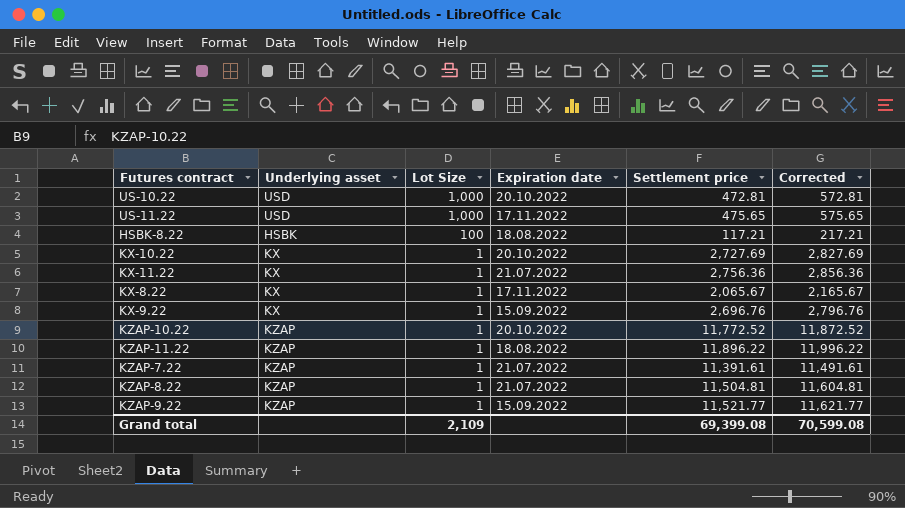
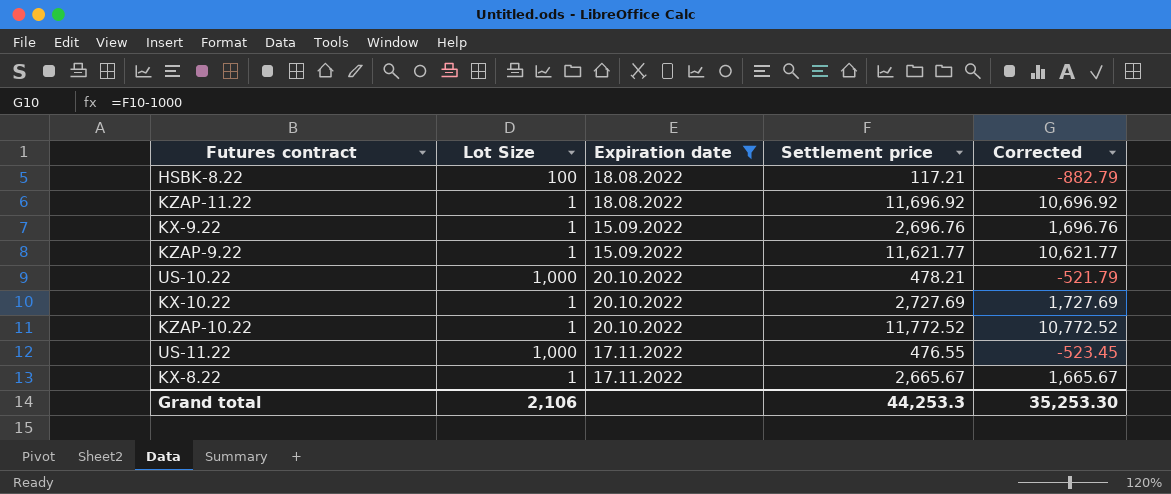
filter: none -> Expiration date != 21.07.2022
row order: Lot Size descending -> Expiration date ascending
column Underlying asset | position: 2 -> none
column Corrected | formula: [Settlement price] + 100 -> [Settlement price] - 1000
KZAP-11.22 | Settlement price: 11,896.22 -> 11,696.92
KZAP-9.22 | Settlement price: 11,521.77 -> 11,621.77
US-10.22 | Settlement price: 472.81 -> 478.21
US-11.22 | Settlement price: 475.65 -> 476.55
KX-8.22 | Settlement price: 2,065.67 -> 2,665.67
Grand total | Lot Size: 2,109 -> 2,106
Grand total | Settlement price: 69,399.08 -> 44,253.3
Grand total | Corrected: 70,599.08 -> 35,253.30

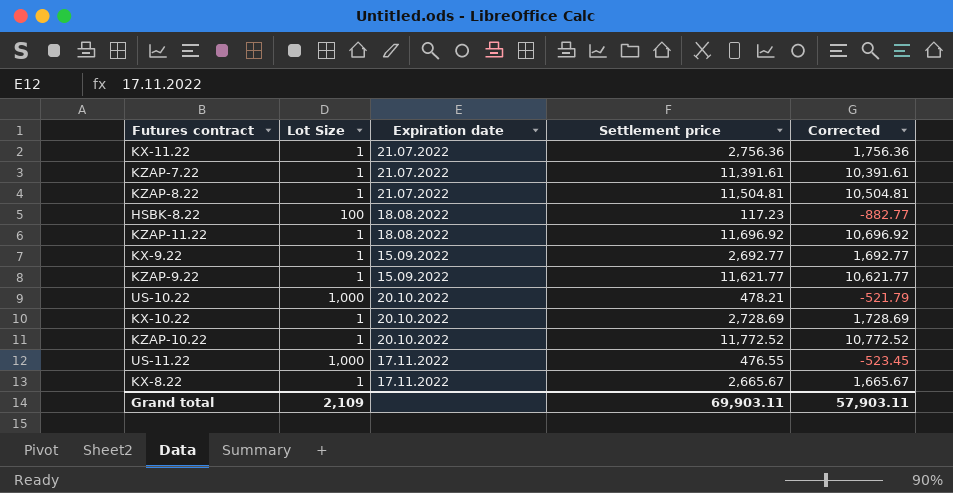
filter: Expiration date != 21.07.2022 -> none
HSBK-8.22 | Settlement price: 117.21 -> 117.23
HSBK-8.22 | Corrected: -882.79 -> -882.77
KX-9.22 | Settlement price: 2,696.76 -> 2,692.77
KX-9.22 | Corrected: 1,696.76 -> 1,692.77
KX-10.22 | Settlement price: 2,727.69 -> 2,728.69
KX-10.22 | Corrected: 1,727.69 -> 1,728.69
Grand total | Lot Size: 2,106 -> 2,109
Grand total | Settlement price: 44,253.3 -> 69,903.11
Grand total | Corrected: 35,253.30 -> 57,903.11

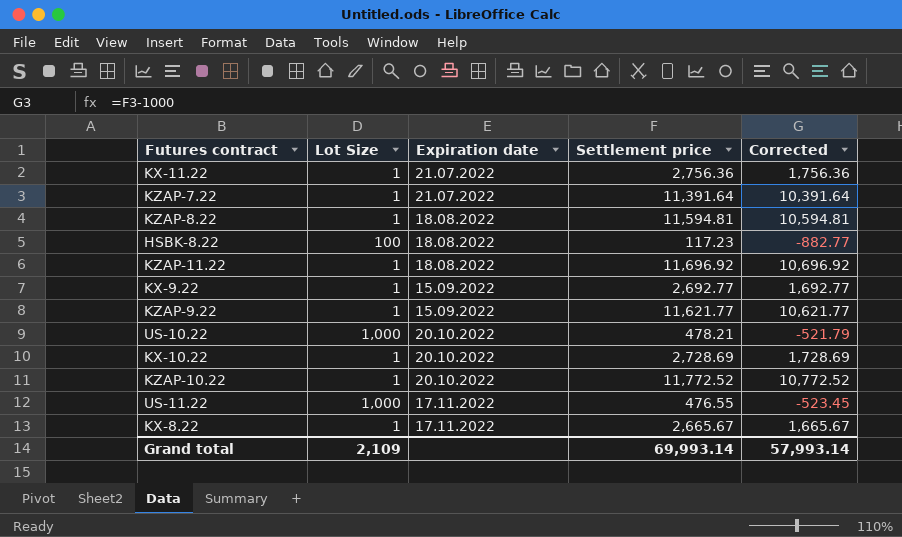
KZAP-7.22 | Settlement price: 11,391.61 -> 11,391.64
KZAP-7.22 | Corrected: 10,391.61 -> 10,391.64
KZAP-8.22 | Expiration date: 21.07.2022 -> 18.08.2022
KZAP-8.22 | Settlement price: 11,504.81 -> 11,594.81
KZAP-8.22 | Corrected: 10,504.81 -> 10,594.81
Grand total | Settlement price: 69,903.11 -> 69,993.14
Grand total | Corrected: 57,903.11 -> 57,993.14

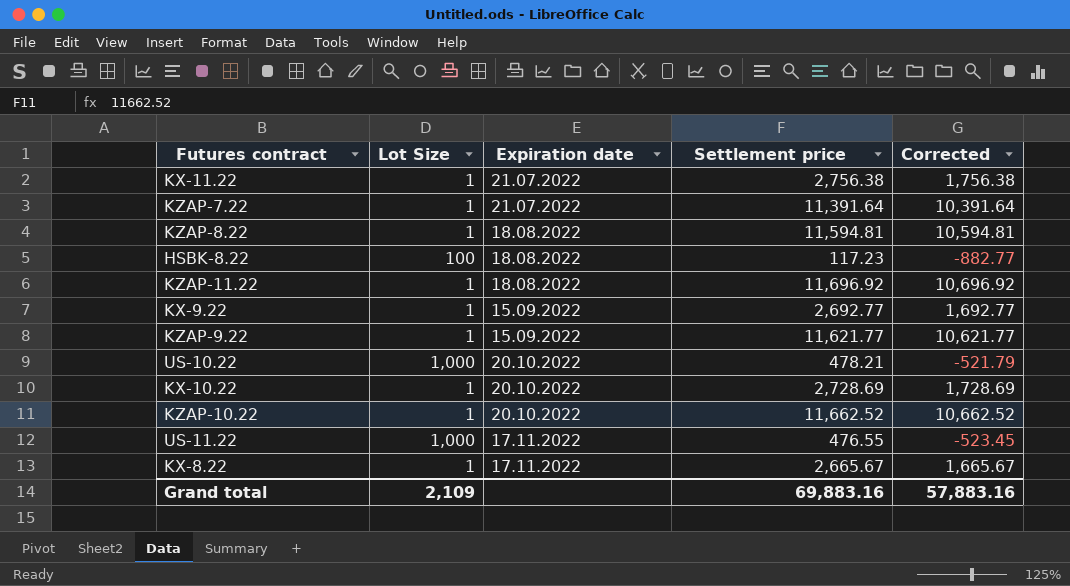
KX-11.22 | Settlement price: 2,756.36 -> 2,756.38
KX-11.22 | Corrected: 1,756.36 -> 1,756.38
KZAP-10.22 | Settlement price: 11,772.52 -> 11,662.52
KZAP-10.22 | Corrected: 10,772.52 -> 10,662.52
Grand total | Settlement price: 69,993.14 -> 69,883.16
Grand total | Corrected: 57,993.14 -> 57,883.16

